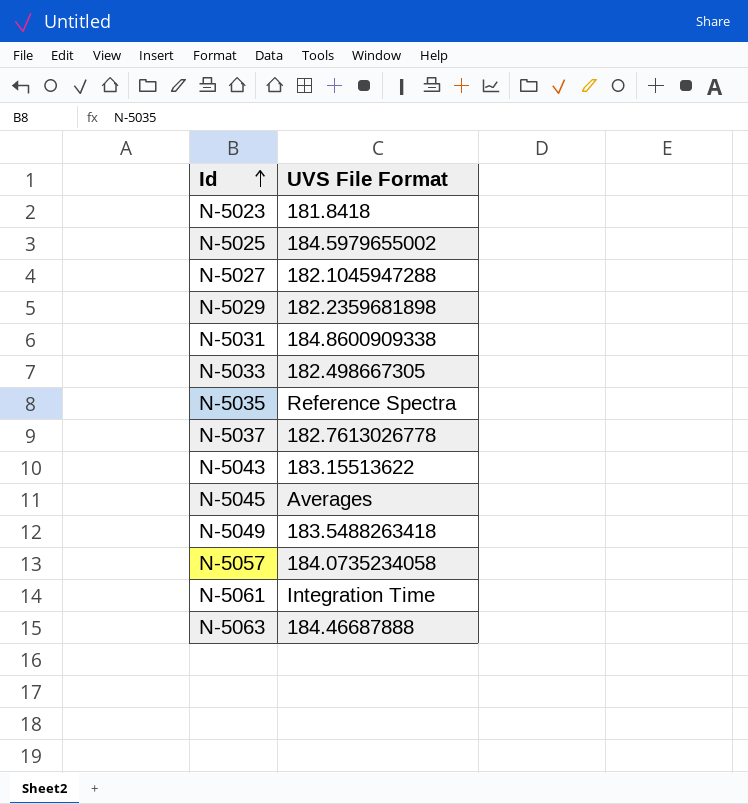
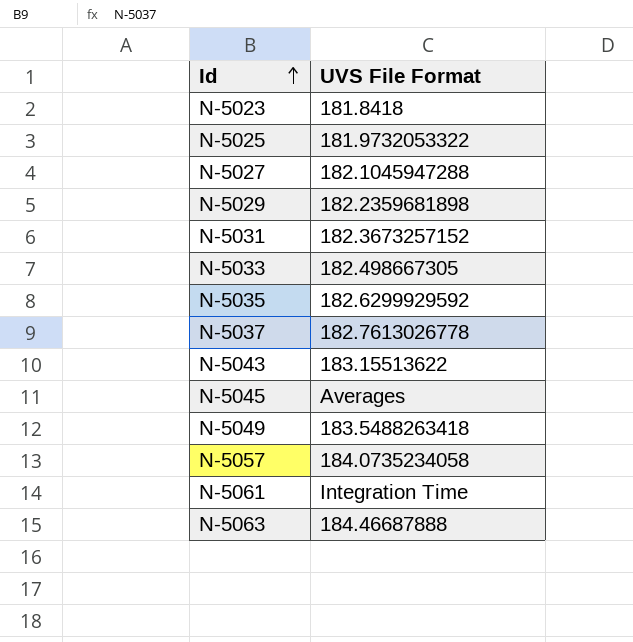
N-5025 | UVS File Format: 184.5979655002 -> 181.9732053322
N-5031 | UVS File Format: 184.8600909338 -> 182.3673257152
N-5035 | UVS File Format: Reference Spectra -> 182.6299929592

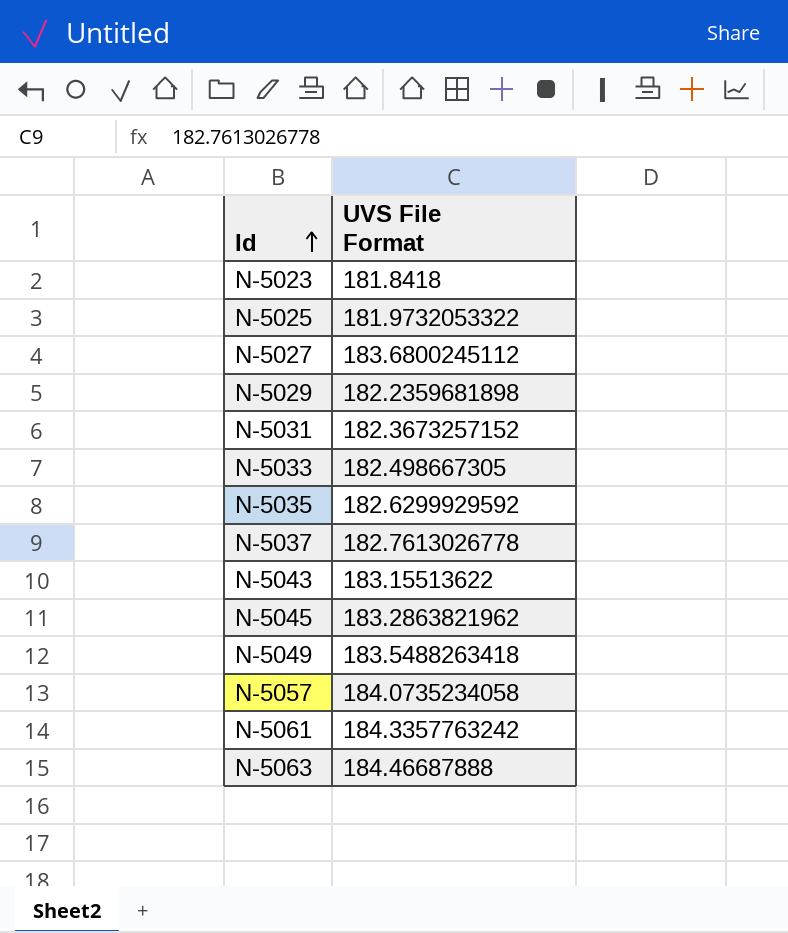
N-5027 | UVS File Format: 182.1045947288 -> 183.6800245112
N-5045 | UVS File Format: Averages -> 183.2863821962
N-5061 | UVS File Format: Integration Time -> 184.3357763242

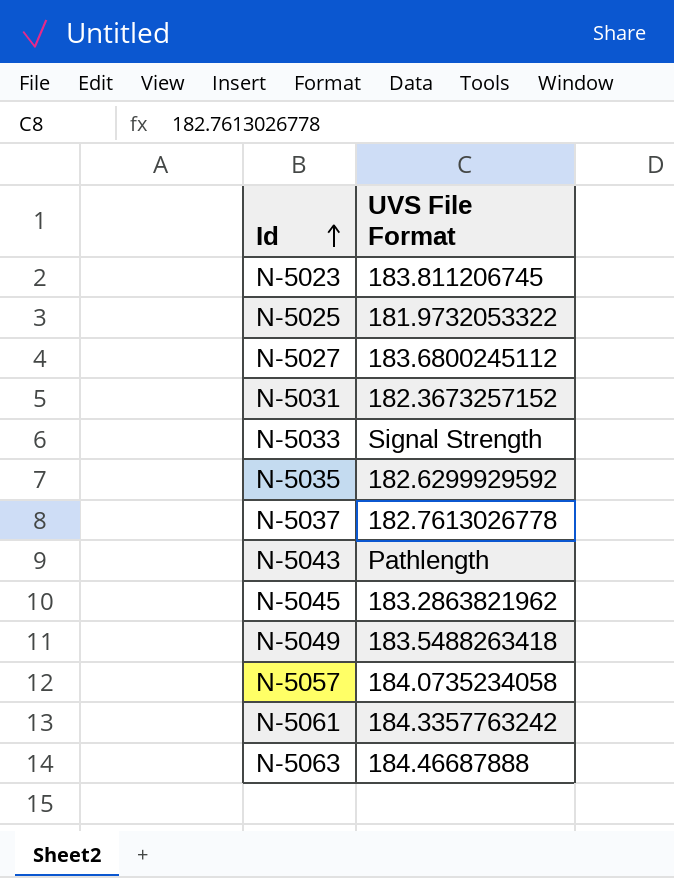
row N-5029: 182.2359681898 -> none
N-5023 | UVS File Format: 181.8418 -> 183.811206745
N-5033 | UVS File Format: 182.498667305 -> Signal Strength
N-5043 | UVS File Format: 183.15513622 -> Pathlength

